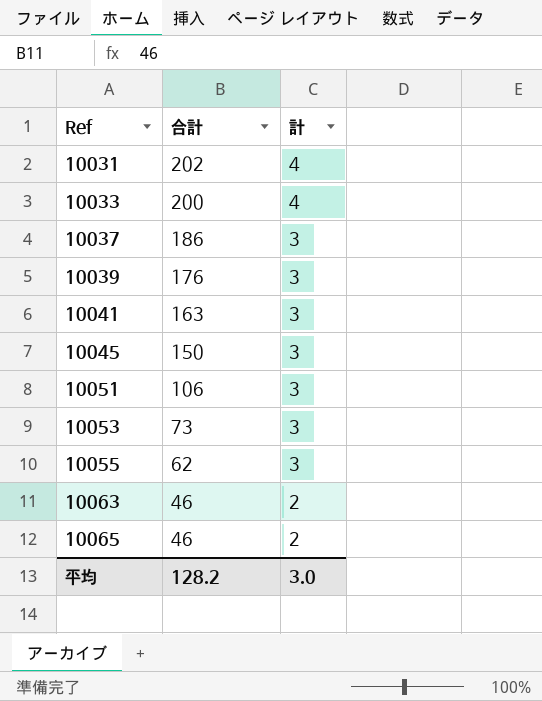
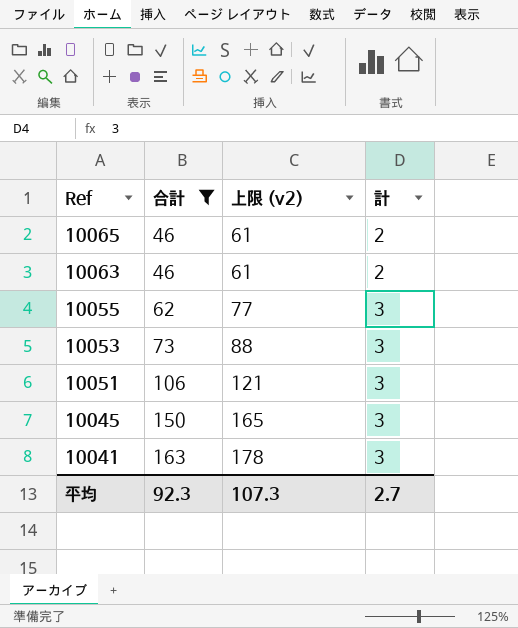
filter: none -> 合計 <= 163
row order: Ref ascending -> Ref descending
column 上限 (v2) | formula: none -> [合計] + 15
平均 | 合計: 128.2 -> 92.3
平均 | 計: 3.0 -> 2.7

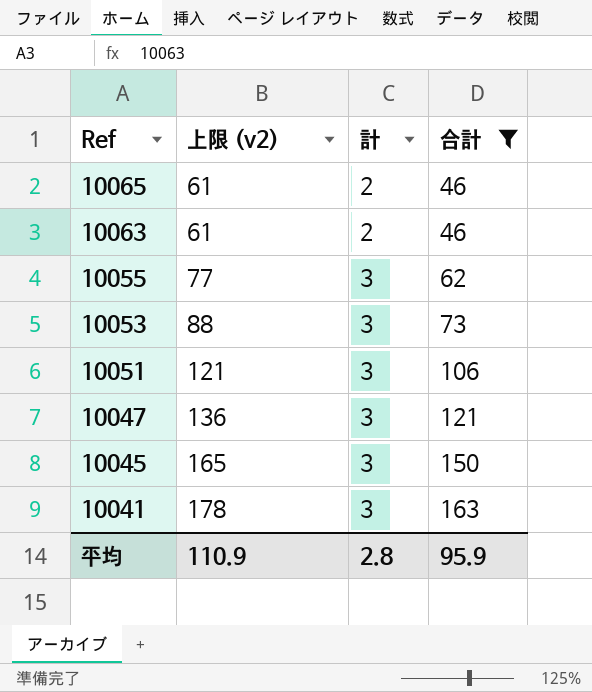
column 合計 | position: 2 -> 4
row 10047: none -> 136 | 3 | 121
平均 | 上限 (v2): 107.3 -> 110.9
平均 | 計: 2.7 -> 2.8
平均 | 合計: 92.3 -> 95.9

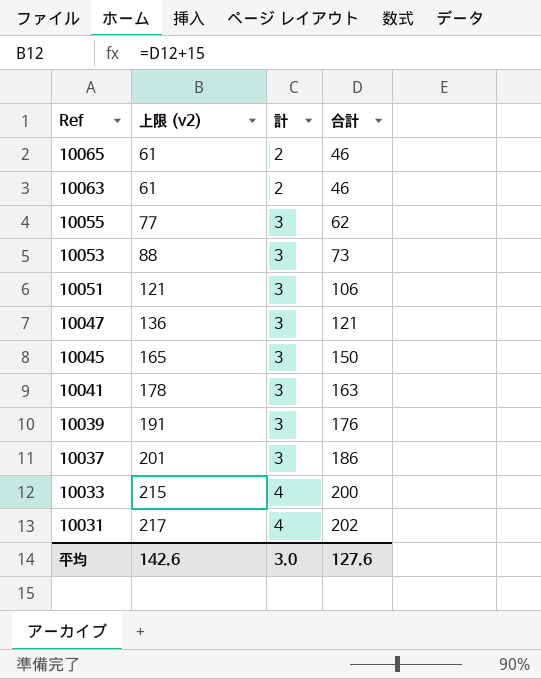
filter: 合計 <= 163 -> none
平均 | 上限 (v2): 110.9 -> 142.6
平均 | 計: 2.8 -> 3.0
平均 | 合計: 95.9 -> 127.6

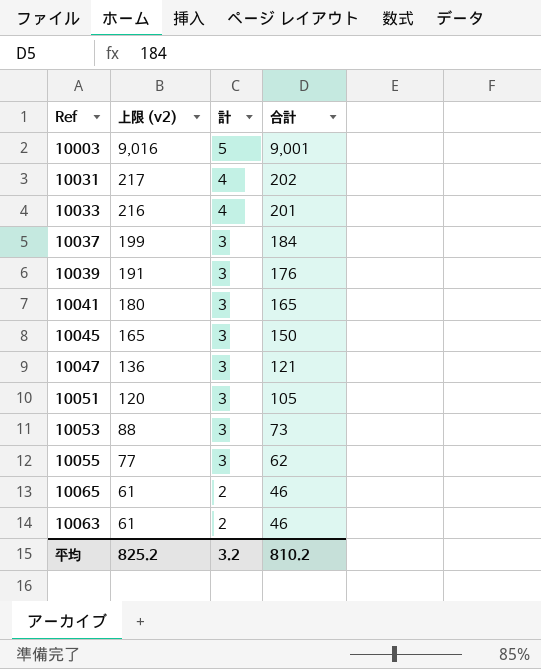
row order: Ref descending -> 上限 (v2) descending
row 10003: none -> 9,016 | 5 | 9,001
10033 | 上限 (v2): 215 -> 216
10033 | 合計: 200 -> 201
10037 | 上限 (v2): 201 -> 199
10037 | 合計: 186 -> 184
10041 | 上限 (v2): 178 -> 180
10041 | 合計: 163 -> 165
10051 | 上限 (v2): 121 -> 120
10051 | 合計: 106 -> 105
平均 | 上限 (v2): 142.6 -> 825.2
平均 | 計: 3.0 -> 3.2
平均 | 合計: 127.6 -> 810.2

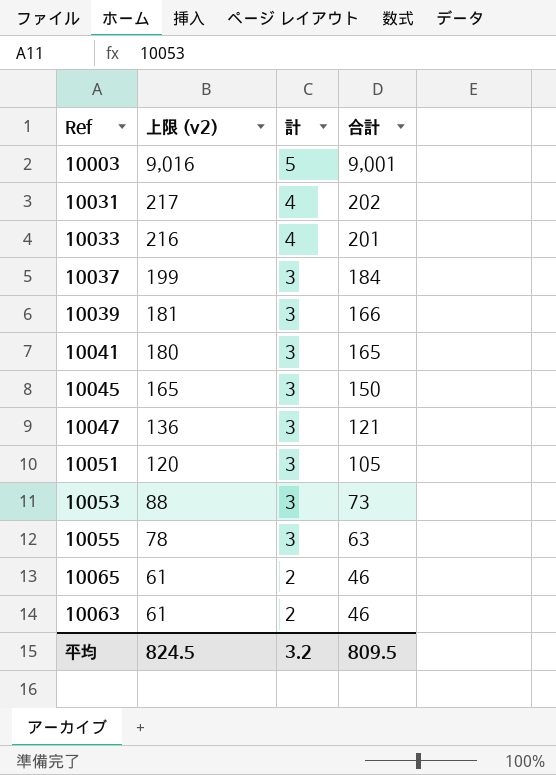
10039 | 上限 (v2): 191 -> 181
10039 | 合計: 176 -> 166
10055 | 上限 (v2): 77 -> 78
10055 | 合計: 62 -> 63
平均 | 上限 (v2): 825.2 -> 824.5
平均 | 合計: 810.2 -> 809.5

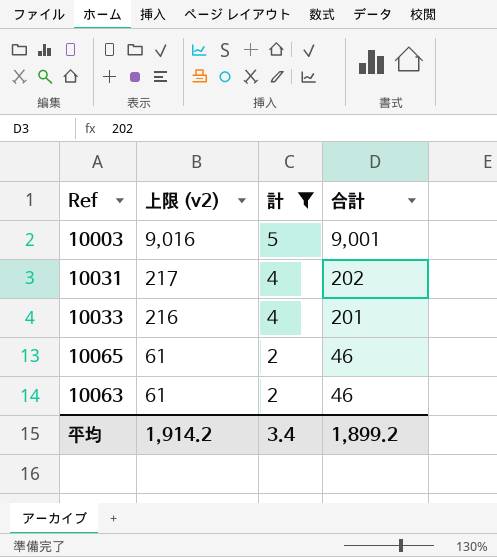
filter: none -> 計 != 3
平均 | 上限 (v2): 824.5 -> 1,914.2
平均 | 計: 3.2 -> 3.4
平均 | 合計: 809.5 -> 1,899.2

